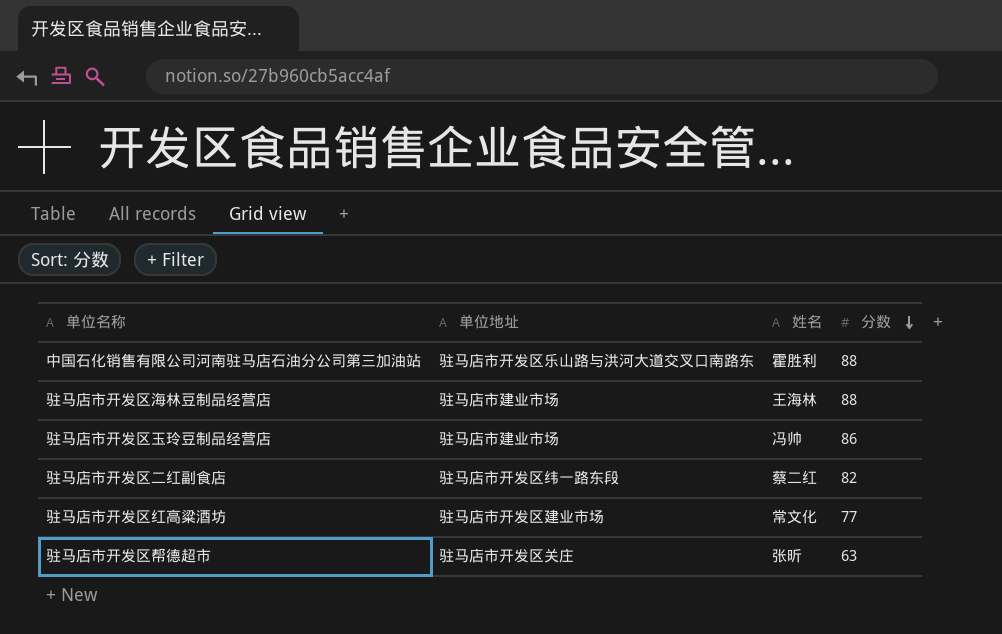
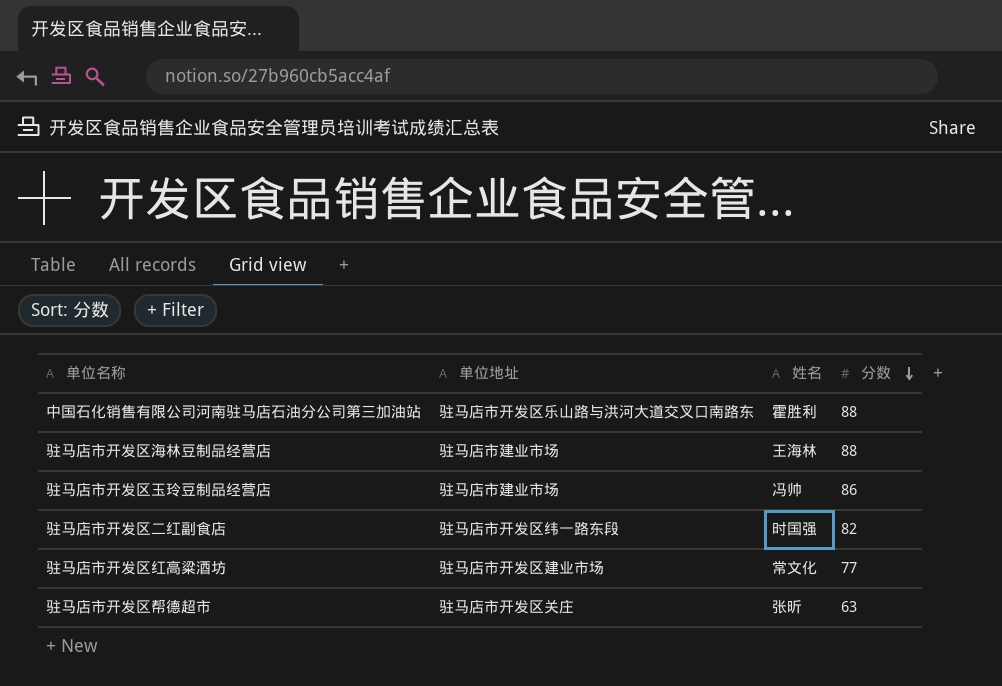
驻马店市开发区二红副食店 | 姓名: 蔡二红 -> 时国强

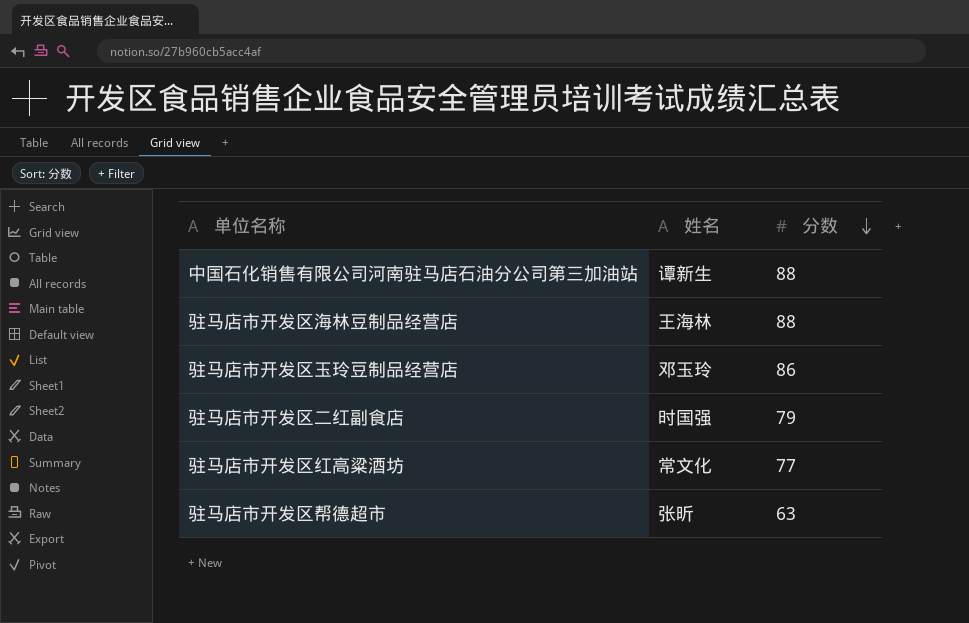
column 单位地址 | position: 2 -> none
中国石化销售有限公司河南驻马店石油分公司第三加油站 | 姓名: 霍胜利 -> 谭新生
驻马店市开发区玉玲豆制品经营店 | 姓名: 冯帅 -> 邓玉玲
驻马店市开发区二红副食店 | 分数: 82 -> 79

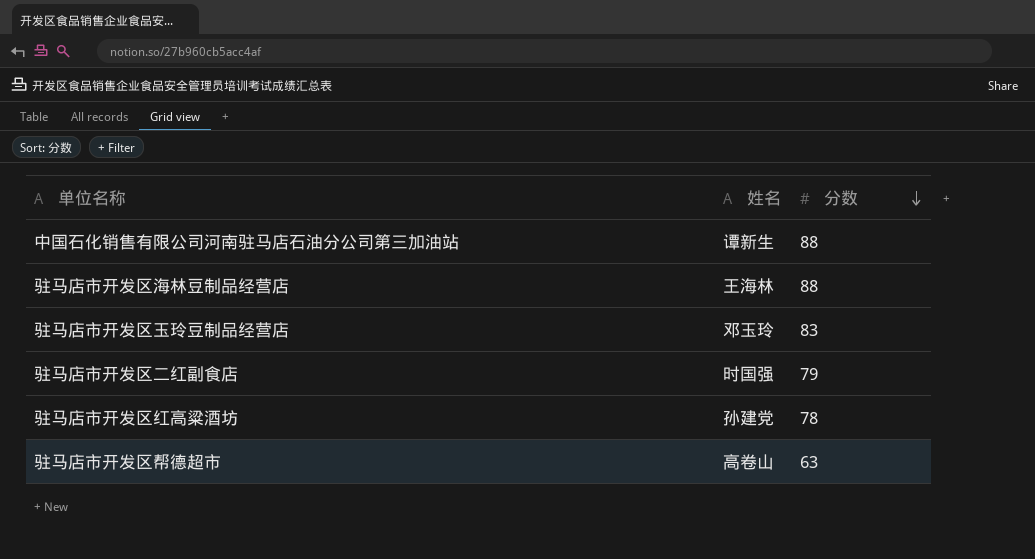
驻马店市开发区玉玲豆制品经营店 | 分数: 86 -> 83
驻马店市开发区红高粱酒坊 | 姓名: 常文化 -> 孙建党
驻马店市开发区红高粱酒坊 | 分数: 77 -> 78
驻马店市开发区帮德超市 | 姓名: 张昕 -> 高卷山

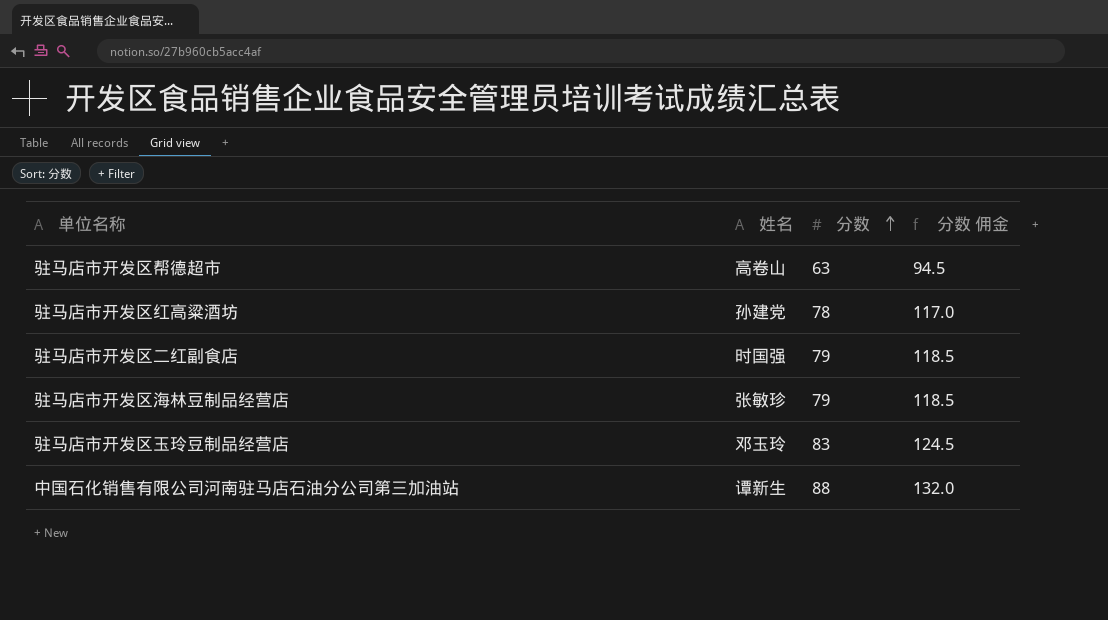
row order: 分数 descending -> 分数 ascending
column 分数 佣金 | formula: none -> [分数] * 1.5
驻马店市开发区海林豆制品经营店 | 姓名: 王海林 -> 张敏珍
驻马店市开发区海林豆制品经营店 | 分数: 88 -> 79

